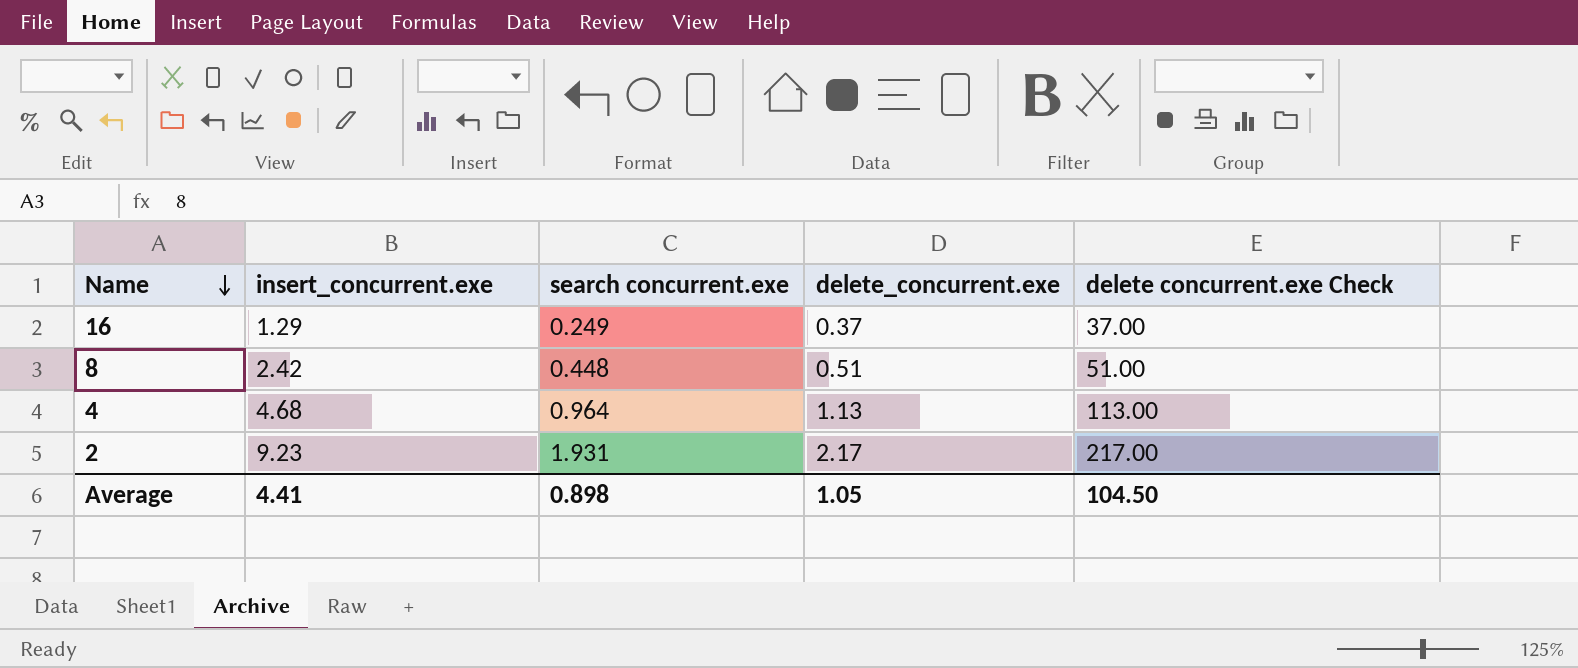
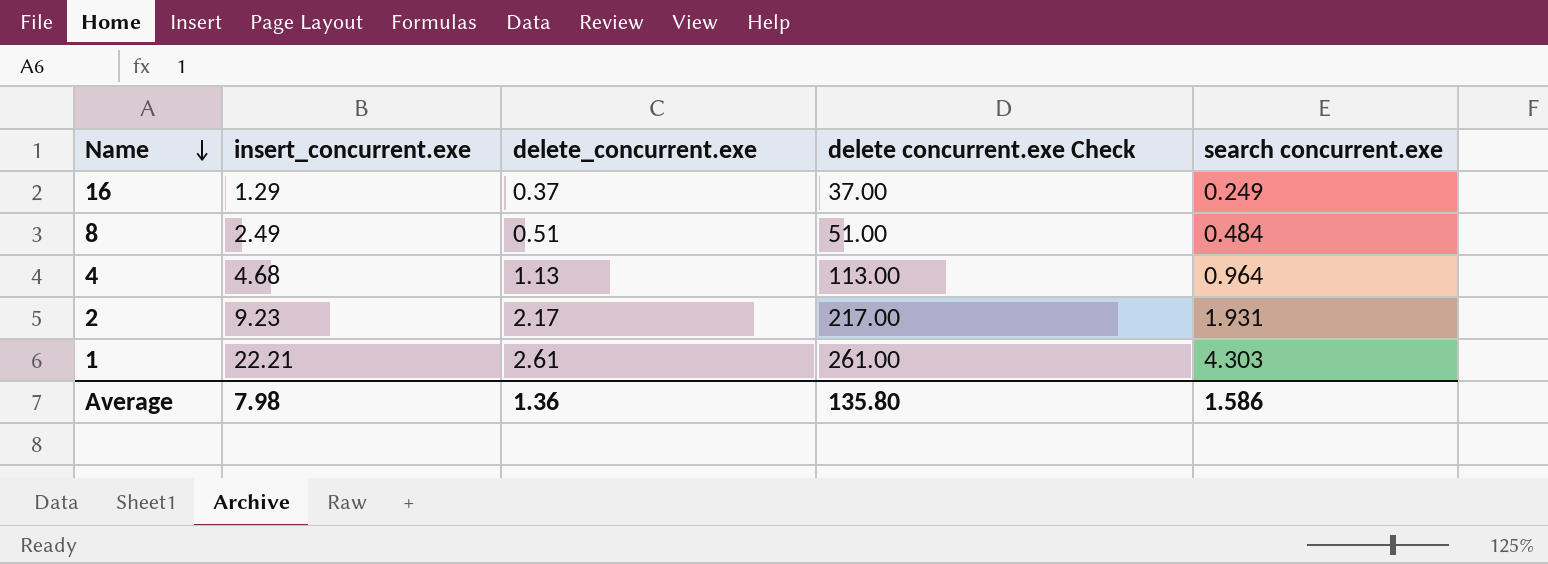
column search concurrent.exe | position: 3 -> 5
8 | insert_concurrent.exe: 2.42 -> 2.49
8 | search concurrent.exe: 0.448 -> 0.484
row 1: none -> 22.21 | 2.61 | 261.00 | 4.303
Average | insert_concurrent.exe: 4.41 -> 7.98
Average | delete_concurrent.exe: 1.05 -> 1.36
Average | delete concurrent.exe Check: 104.50 -> 135.80
Average | search concurrent.exe: 0.898 -> 1.586

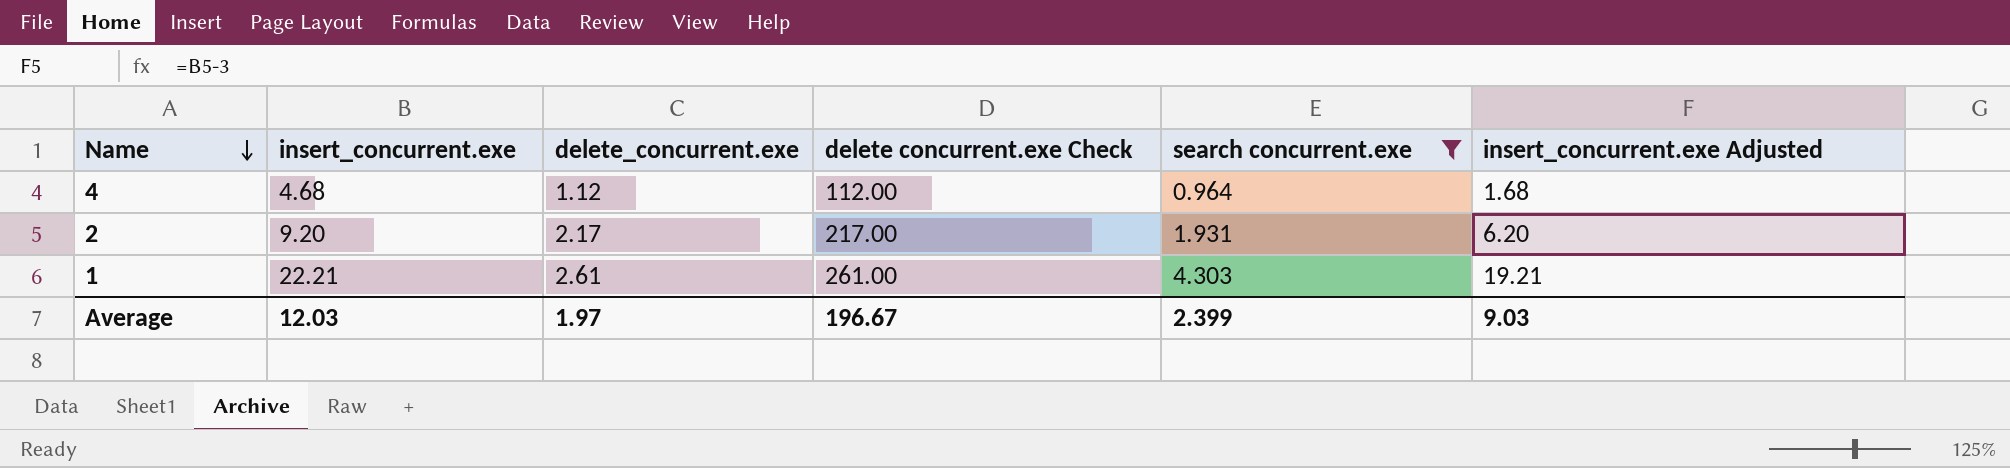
filter: none -> search concurrent.exe >= 0.964
column insert_concurrent.exe Adjusted | formula: none -> [insert_concurrent.exe] - 3
4 | delete_concurrent.exe: 1.13 -> 1.12
4 | delete concurrent.exe Check: 113.00 -> 112.00
2 | insert_concurrent.exe: 9.23 -> 9.20
Average | insert_concurrent.exe: 7.98 -> 12.03
Average | delete_concurrent.exe: 1.36 -> 1.97
Average | delete concurrent.exe Check: 135.80 -> 196.67
Average | search concurrent.exe: 1.586 -> 2.399

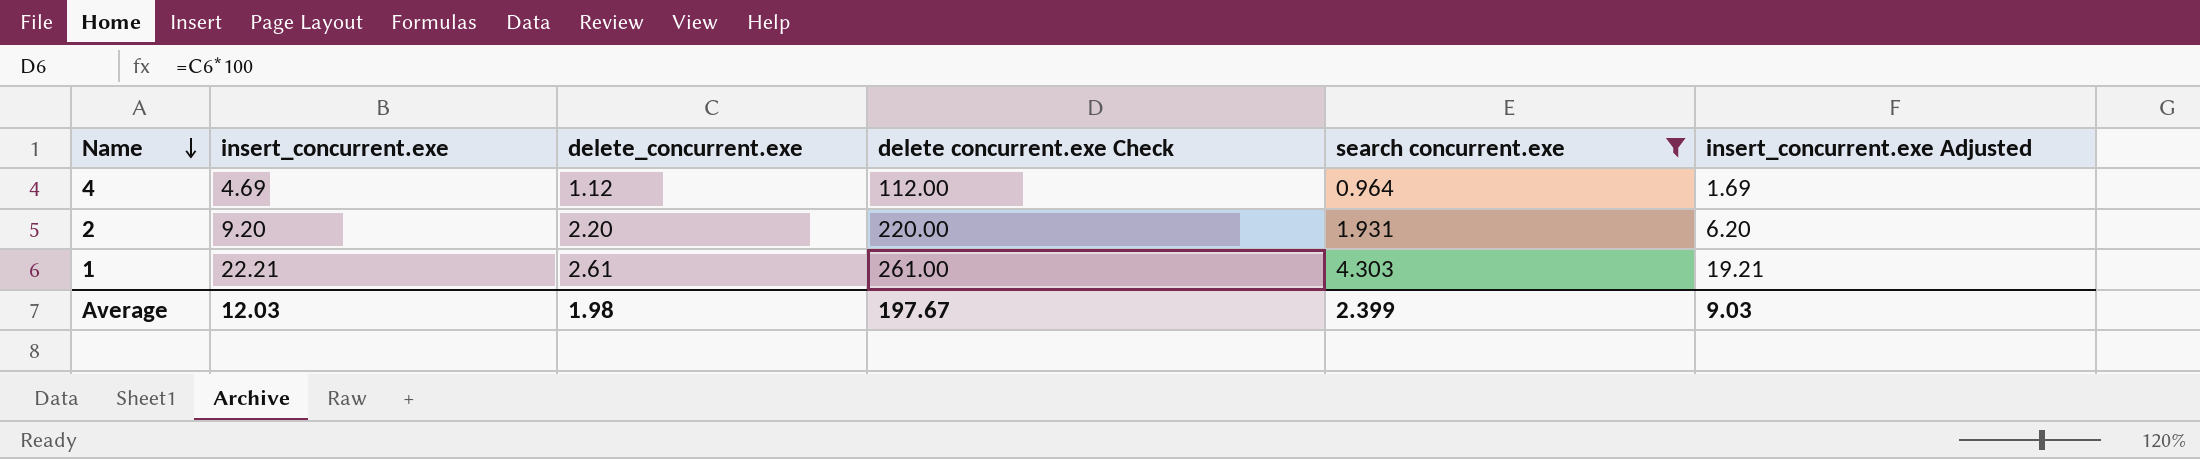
4 | insert_concurrent.exe: 4.68 -> 4.69
4 | insert_concurrent.exe Adjusted: 1.68 -> 1.69
2 | delete_concurrent.exe: 2.17 -> 2.20
2 | delete concurrent.exe Check: 217.00 -> 220.00
Average | delete_concurrent.exe: 1.97 -> 1.98
Average | delete concurrent.exe Check: 196.67 -> 197.67

